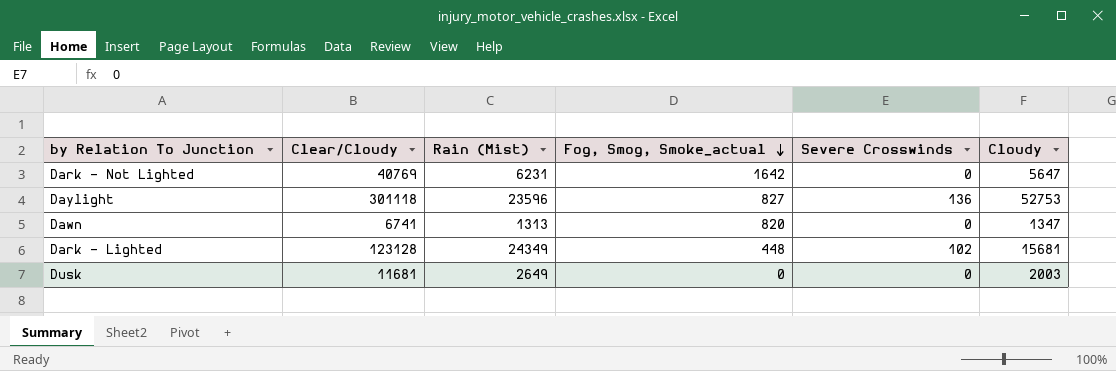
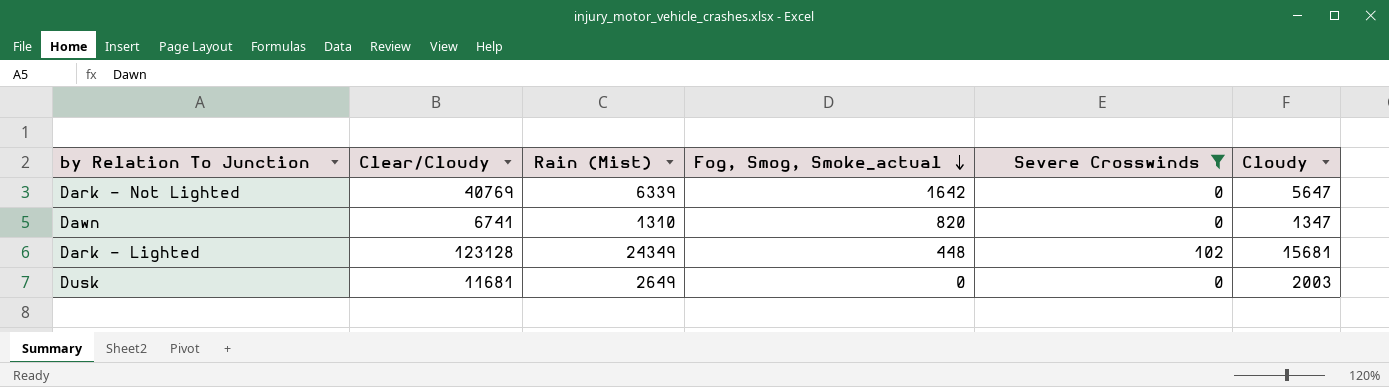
filter: none -> Severe Crosswinds != 136
Dark - Not Lighted | Rain (Mist): 6231 -> 6339
Dawn | Rain (Mist): 1313 -> 1310

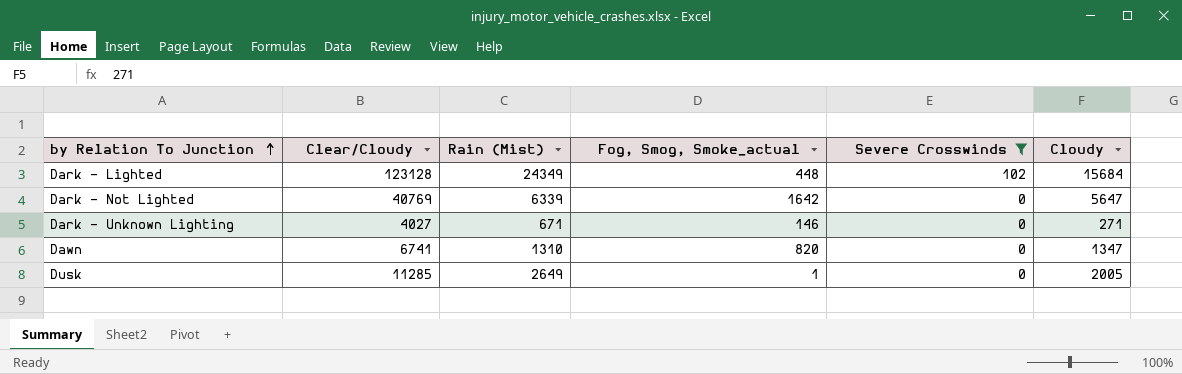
row order: Fog, Smog, Smoke_actual descending -> by Relation To Junction ascending
Dark - Lighted | Cloudy: 15681 -> 15684
row Dark - Unknown Lighting: none -> 4027 | 671 | 146 | 0 | 271
Dusk | Clear/Cloudy: 11681 -> 11285
Dusk | Fog, Smog, Smoke_actual: 0 -> 1
Dusk | Cloudy: 2003 -> 2005

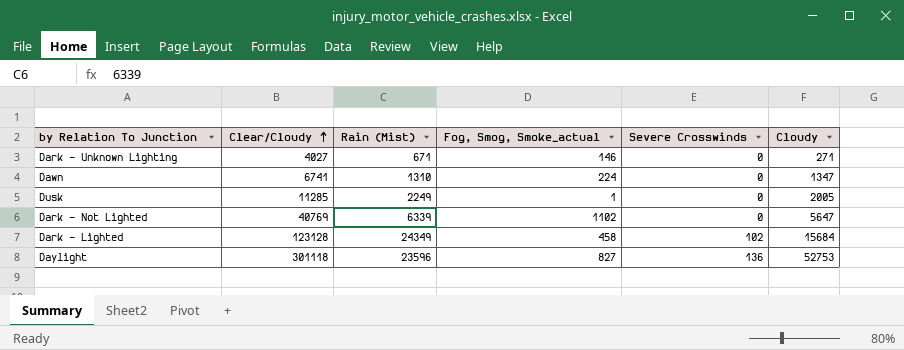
filter: Severe Crosswinds != 136 -> none
row order: by Relation To Junction ascending -> Clear/Cloudy ascending
Dawn | Fog, Smog, Smoke_actual: 820 -> 224
Dusk | Rain (Mist): 2649 -> 2249
Dark - Not Lighted | Fog, Smog, Smoke_actual: 1642 -> 1102
Dark - Lighted | Fog, Smog, Smoke_actual: 448 -> 458

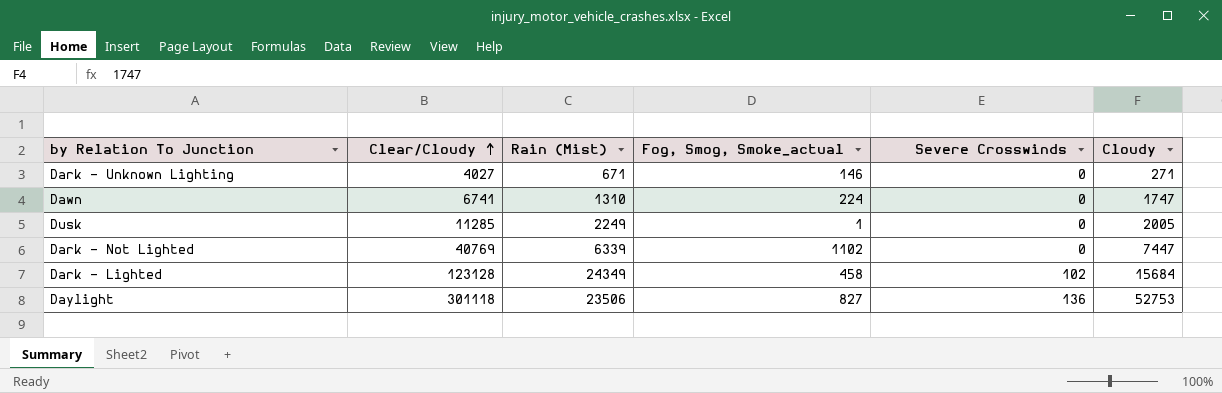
Dawn | Cloudy: 1347 -> 1747
Dark - Not Lighted | Cloudy: 5647 -> 7447
Daylight | Rain (Mist): 23596 -> 23506

